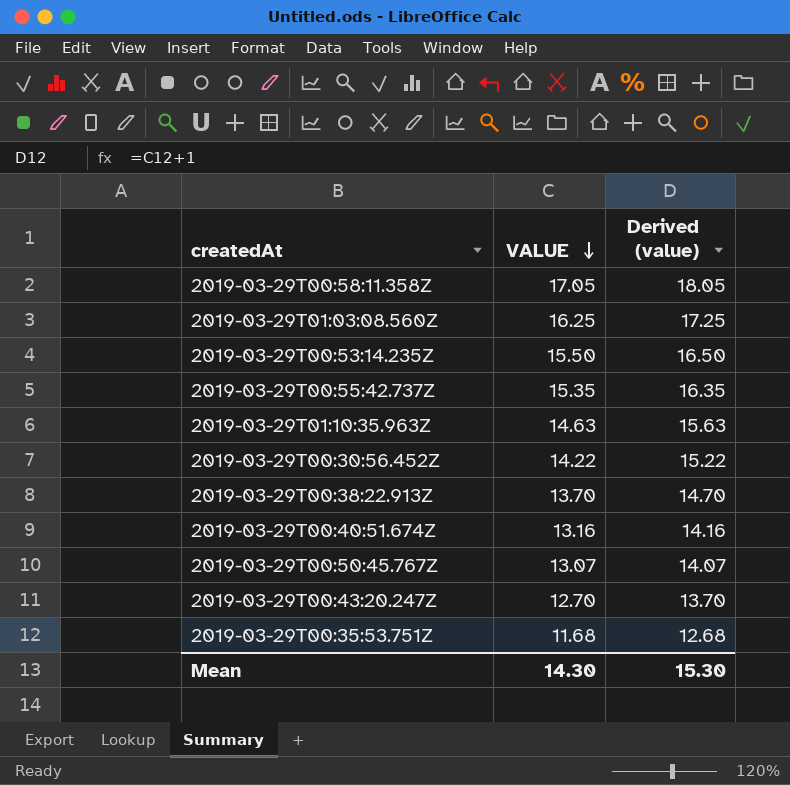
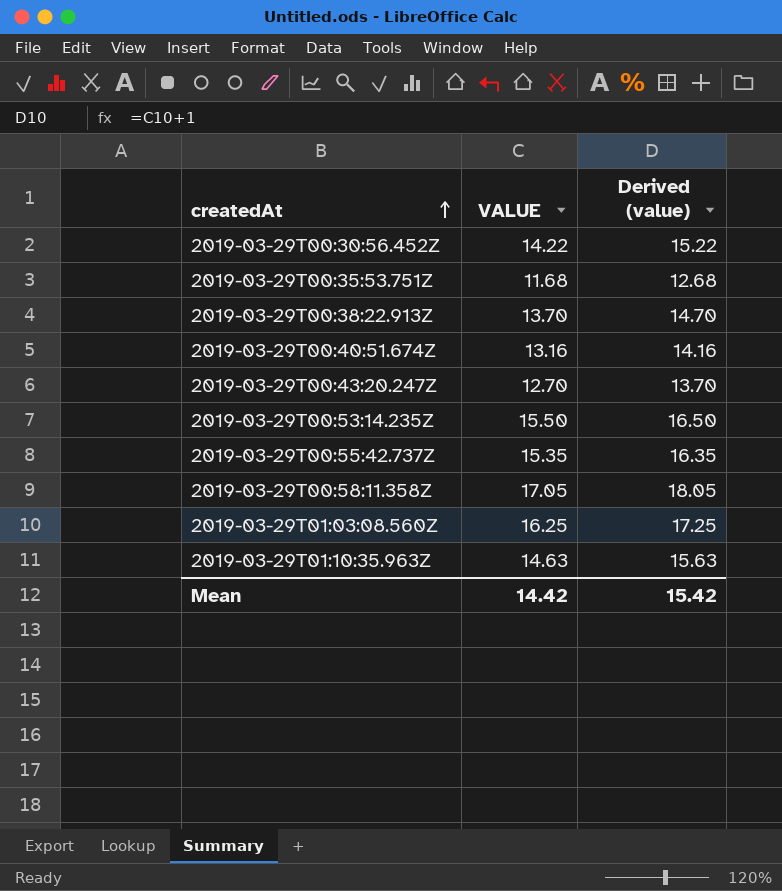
row order: VALUE descending -> createdAt ascending
row 2019-03-29T00:50:45.767Z: 13.07 | 14.07 -> none
Mean | VALUE: 14.30 -> 14.42
Mean | Derived (value): 15.30 -> 15.42

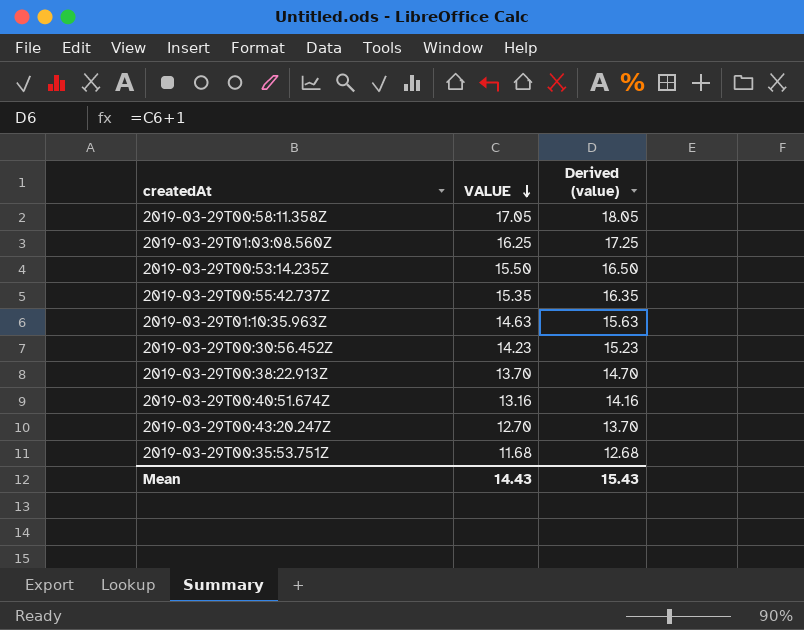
row order: createdAt ascending -> VALUE descending
2019-03-29T00:30:56.452Z | VALUE: 14.22 -> 14.23
2019-03-29T00:30:56.452Z | Derived (value): 15.22 -> 15.23
Mean | VALUE: 14.42 -> 14.43
Mean | Derived (value): 15.42 -> 15.43

